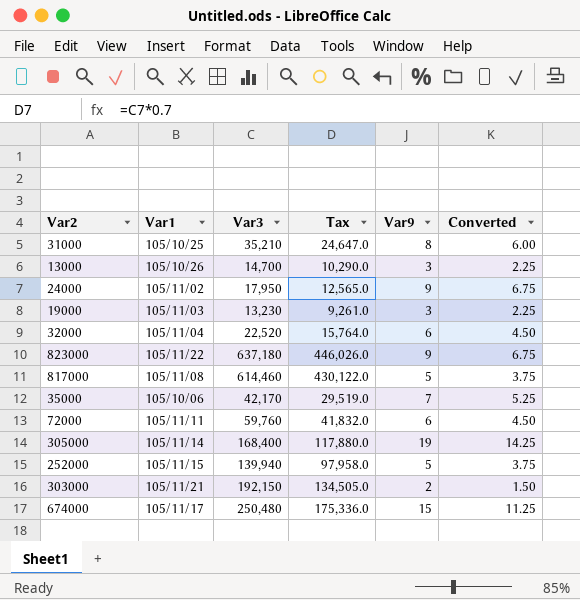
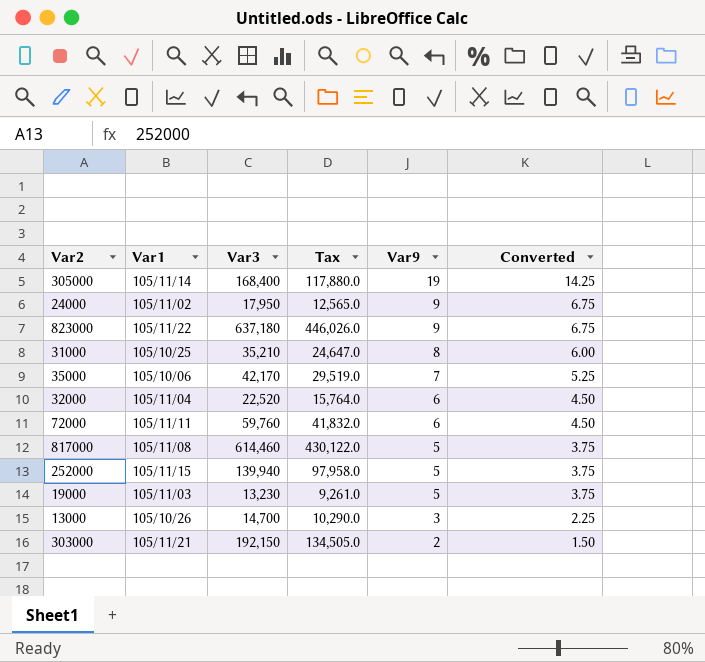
row order: none -> Var9 descending
row 674000: 105/11/17 | 250,480 | 175,336.0 | 15 | 11.25 -> none
19000 | Var9: 3 -> 5
19000 | Converted: 2.25 -> 3.75

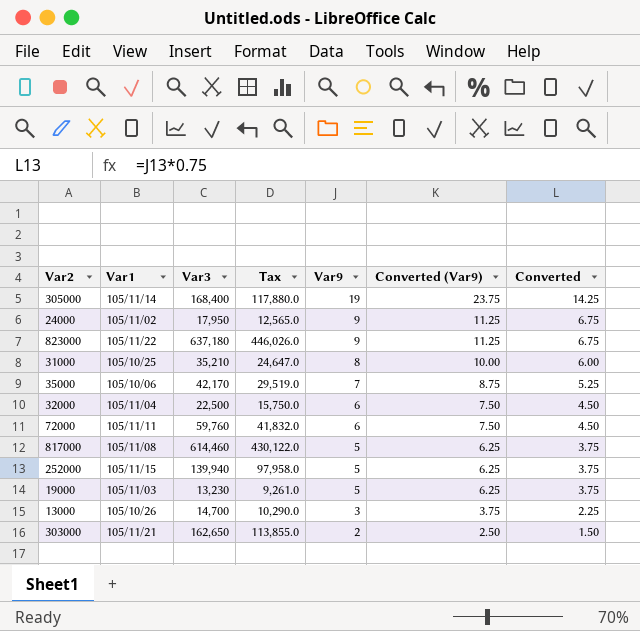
column Converted (Var9) | formula: none -> [Var9] * 1.25
32000 | Var3: 22,520 -> 22,500
32000 | Tax: 15,764.0 -> 15,750.0
303000 | Var3: 192,150 -> 162,650
303000 | Tax: 134,505.0 -> 113,855.0

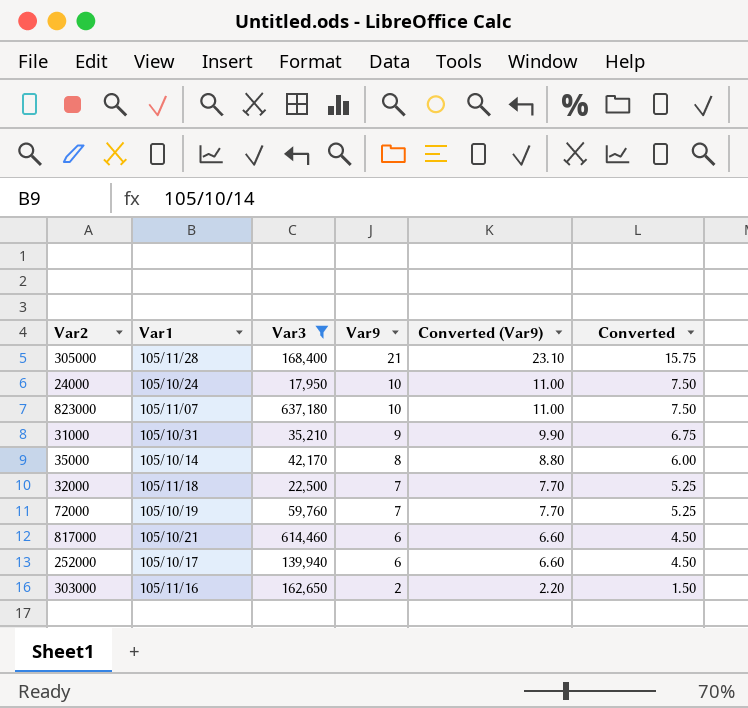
filter: none -> Var3 >= 17,950
column Tax | formula: [Var3] * 0.7 -> none
column Converted (Var9) | formula: [Var9] * 1.25 -> [Var9] * 1.1
305000 | Var1: 105/11/14 -> 105/11/28
305000 | Var9: 19 -> 21
305000 | Converted: 14.25 -> 15.75
24000 | Var1: 105/11/02 -> 105/10/24
24000 | Var9: 9 -> 10
24000 | Converted: 6.75 -> 7.50
823000 | Var1: 105/11/22 -> 105/11/07
823000 | Var9: 9 -> 10
823000 | Converted: 6.75 -> 7.50
31000 | Var1: 105/10/25 -> 105/10/31
31000 | Var9: 8 -> 9
31000 | Converted: 6.00 -> 6.75
35000 | Var1: 105/10/06 -> 105/10/14
35000 | Var9: 7 -> 8
35000 | Converted: 5.25 -> 6.00
32000 | Var1: 105/11/04 -> 105/11/18
32000 | Var9: 6 -> 7
32000 | Converted: 4.50 -> 5.25
72000 | Var1: 105/11/11 -> 105/10/19
72000 | Var9: 6 -> 7
72000 | Converted: 4.50 -> 5.25
817000 | Var1: 105/11/08 -> 105/10/21
817000 | Var9: 5 -> 6
817000 | Converted: 3.75 -> 4.50
252000 | Var1: 105/11/15 -> 105/10/17
252000 | Var9: 5 -> 6
252000 | Converted: 3.75 -> 4.50
303000 | Var1: 105/11/21 -> 105/11/16

